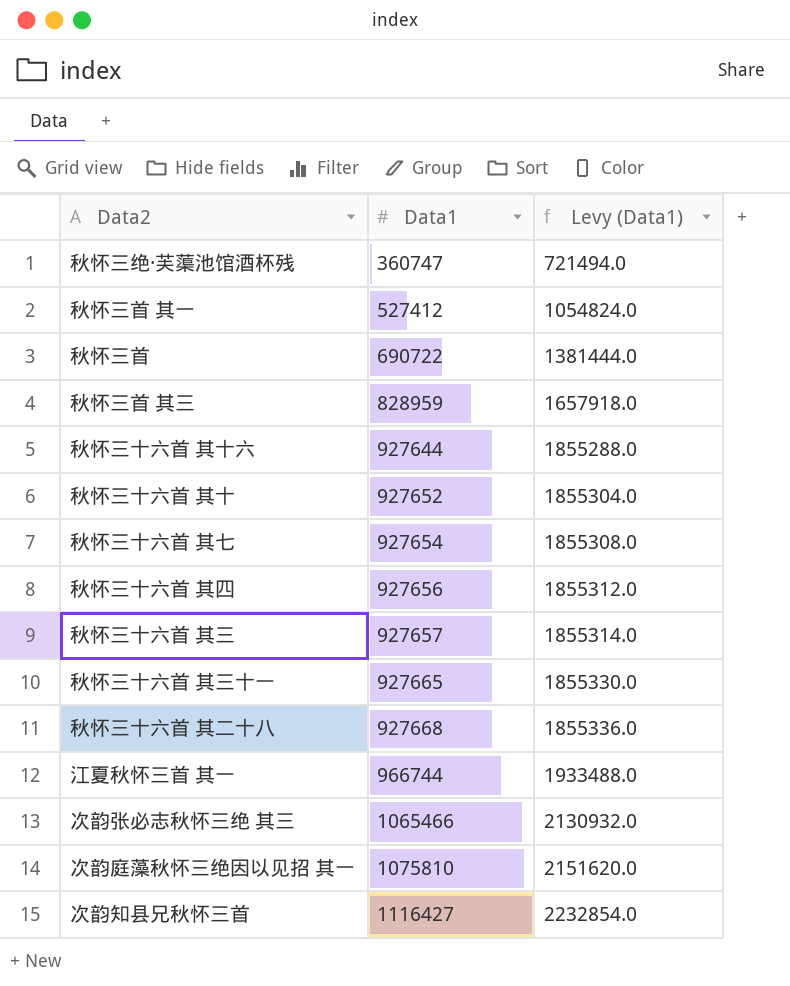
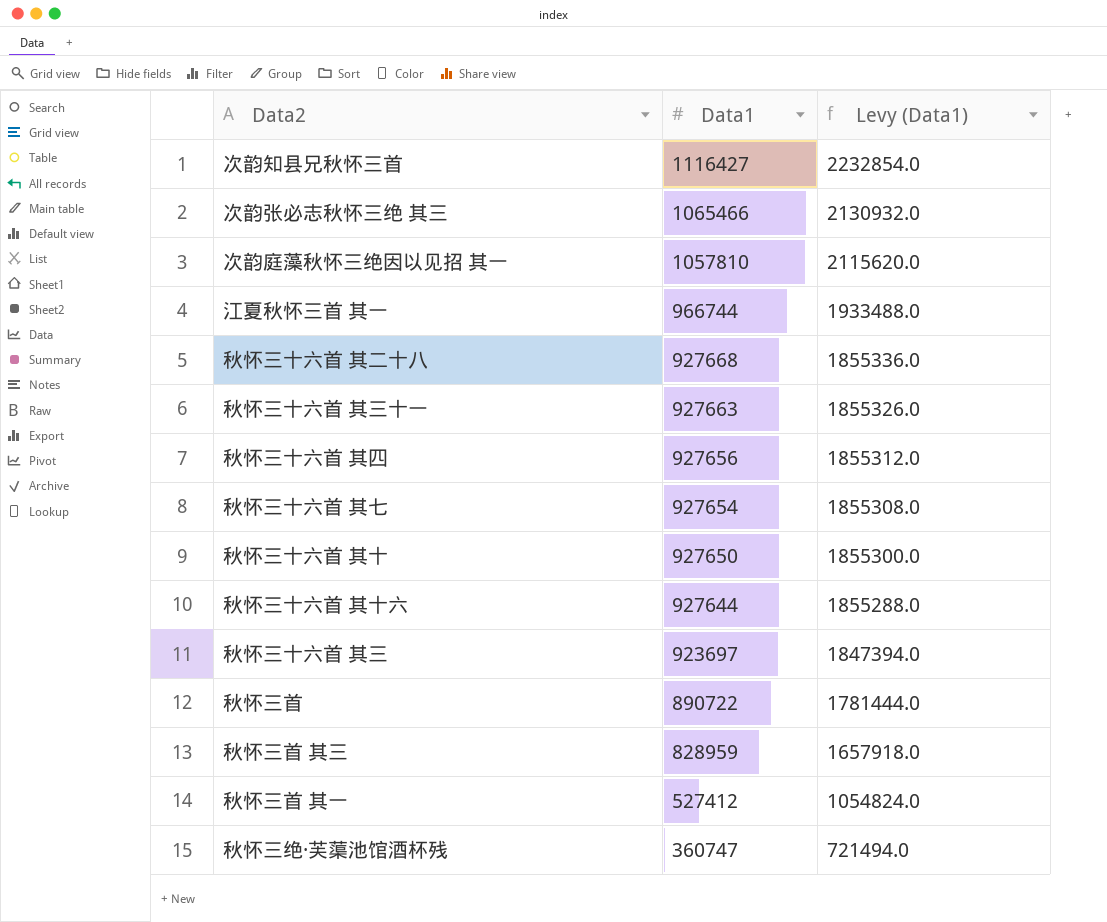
row order: Data1 ascending -> Data1 descending
次韵庭藻秋怀三绝因以见招 其一 | Data1: 1075810 -> 1057810
次韵庭藻秋怀三绝因以见招 其一 | Levy (Data1): 2151620.0 -> 2115620.0
秋怀三十六首 其三十一 | Data1: 927665 -> 927663
秋怀三十六首 其三十一 | Levy (Data1): 1855330.0 -> 1855326.0
秋怀三十六首 其十 | Data1: 927652 -> 927650
秋怀三十六首 其十 | Levy (Data1): 1855304.0 -> 1855300.0
秋怀三十六首 其三 | Data1: 927657 -> 923697
秋怀三十六首 其三 | Levy (Data1): 1855314.0 -> 1847394.0
秋怀三首 | Data1: 690722 -> 890722
秋怀三首 | Levy (Data1): 1381444.0 -> 1781444.0

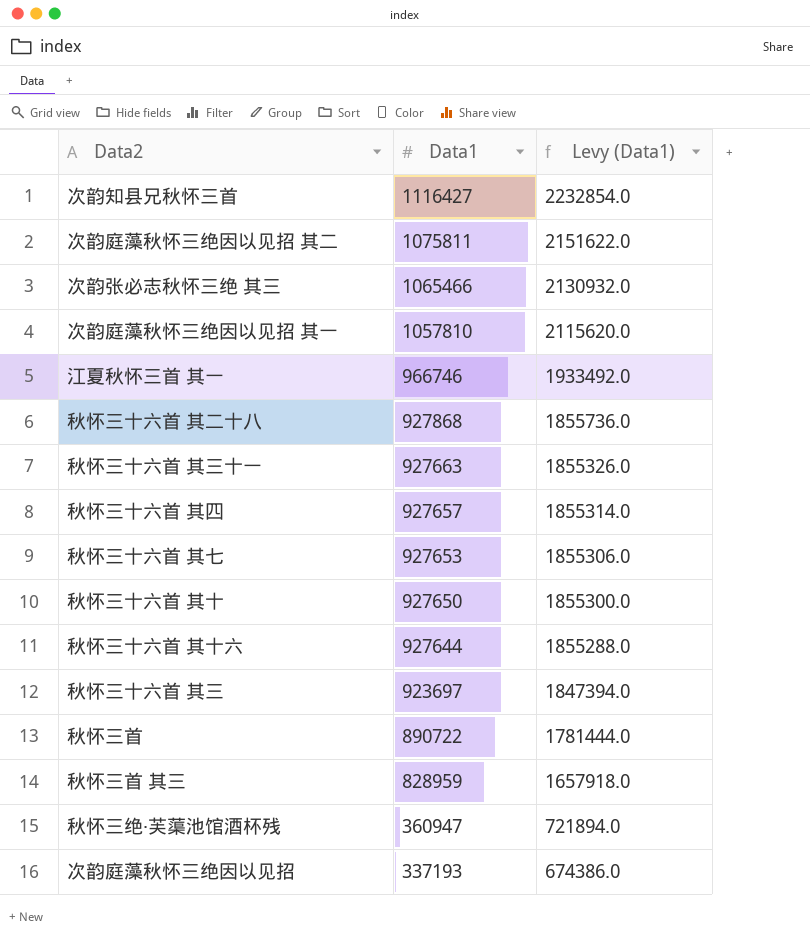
row 秋怀三首 其一: 527412 | 1054824.0 -> none
row 次韵庭藻秋怀三绝因以见招 其二: none -> 1075811 | 2151622.0
江夏秋怀三首 其一 | Data1: 966744 -> 966746
江夏秋怀三首 其一 | Levy (Data1): 1933488.0 -> 1933492.0
秋怀三十六首 其二十八 | Data1: 927668 -> 927868
秋怀三十六首 其二十八 | Levy (Data1): 1855336.0 -> 1855736.0
秋怀三十六首 其四 | Data1: 927656 -> 927657
秋怀三十六首 其四 | Levy (Data1): 1855312.0 -> 1855314.0
秋怀三十六首 其七 | Data1: 927654 -> 927653
秋怀三十六首 其七 | Levy (Data1): 1855308.0 -> 1855306.0
秋怀三绝·芙蕖池馆酒杯残 | Data1: 360747 -> 360947
秋怀三绝·芙蕖池馆酒杯残 | Levy (Data1): 721494.0 -> 721894.0
row 次韵庭藻秋怀三绝因以见招: none -> 337193 | 674386.0

